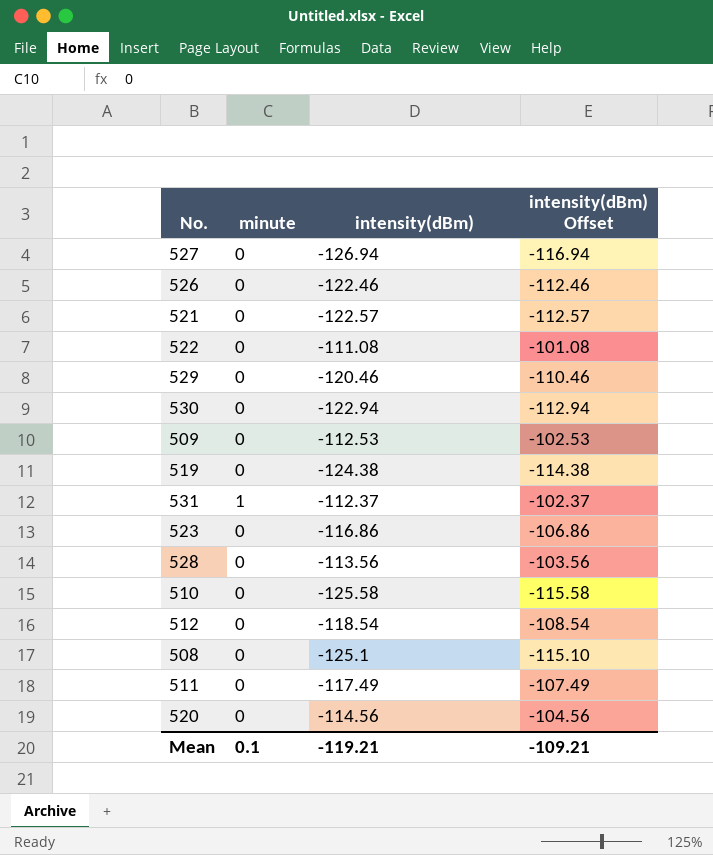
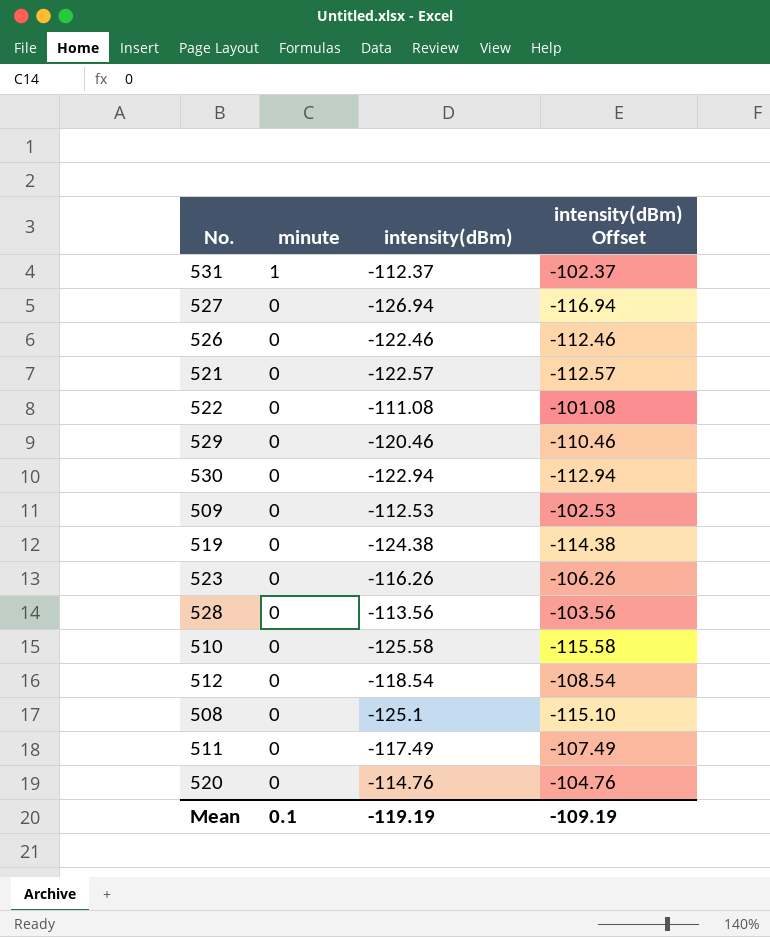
row order: none -> minute descending
523 | intensity(dBm): -116.86 -> -116.26
523 | intensity(dBm) Offset: -106.86 -> -106.26
520 | intensity(dBm): -114.56 -> -114.76
520 | intensity(dBm) Offset: -104.56 -> -104.76
Mean | intensity(dBm): -119.21 -> -119.19
Mean | intensity(dBm) Offset: -109.21 -> -109.19

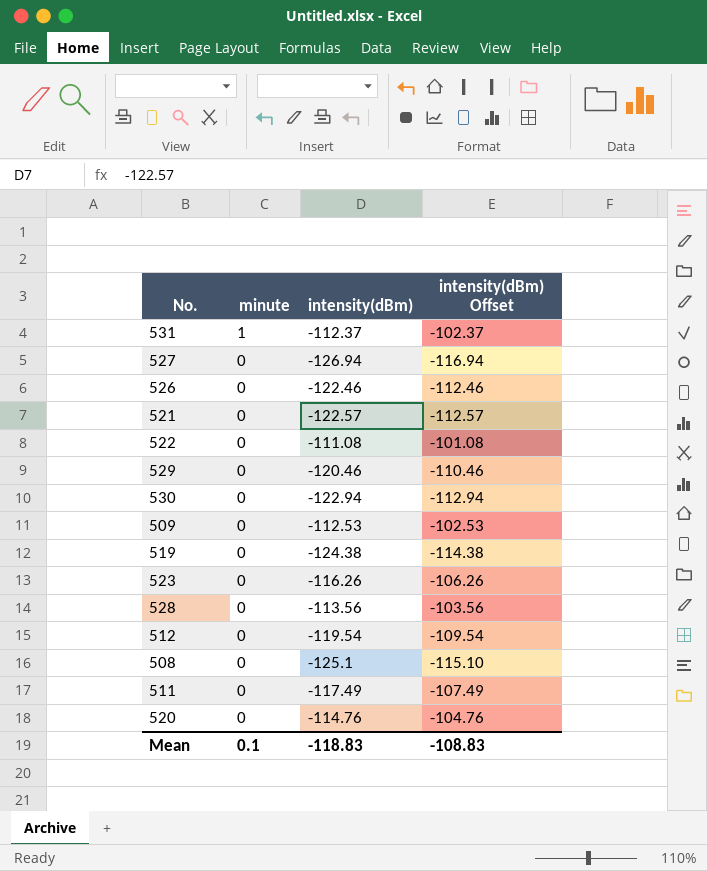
row 510: 0 | -125.58 | -115.58 -> none
512 | intensity(dBm): -118.54 -> -119.54
512 | intensity(dBm) Offset: -108.54 -> -109.54
Mean | intensity(dBm): -119.19 -> -118.83
Mean | intensity(dBm) Offset: -109.19 -> -108.83

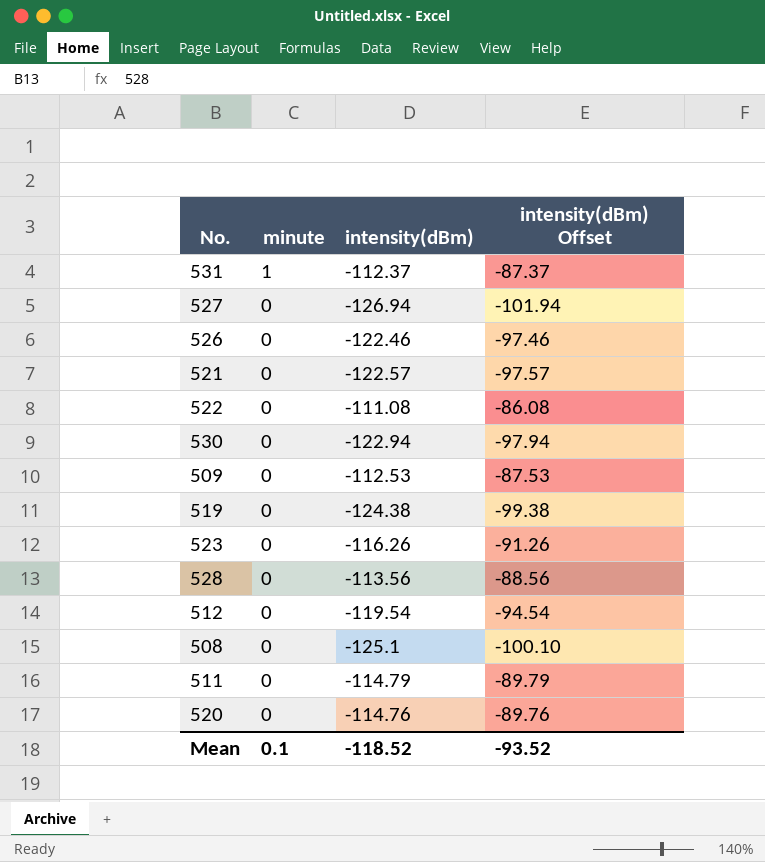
column intensity(dBm) Offset | formula: [intensity(dBm)] + 10 -> [intensity(dBm)] + 25
row 529: 0 | -120.46 | -110.46 -> none
511 | intensity(dBm): -117.49 -> -114.79
Mean | intensity(dBm): -118.83 -> -118.52
Mean | intensity(dBm) Offset: -108.83 -> -93.52

